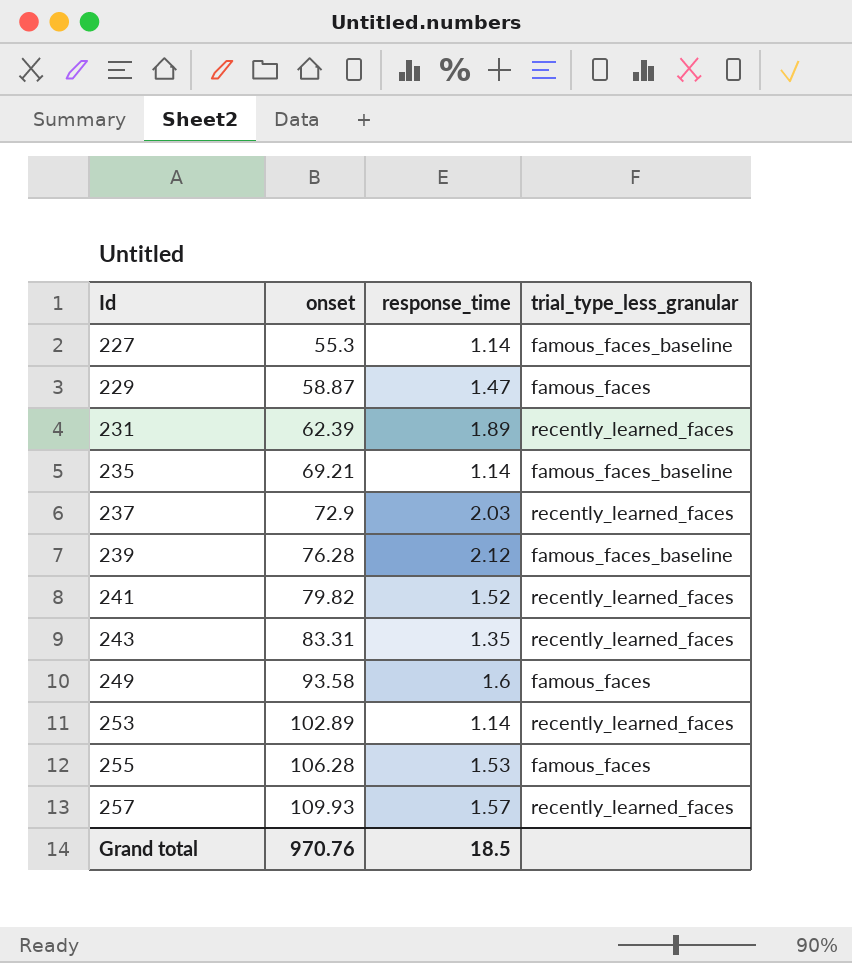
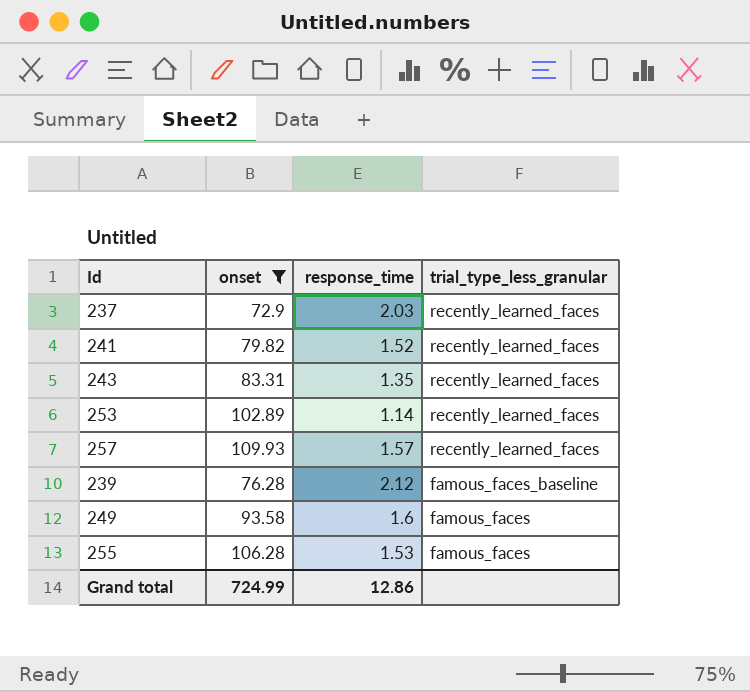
filter: none -> onset >= 72.9
row order: Id ascending -> trial_type_less_granular descending
Grand total | onset: 970.76 -> 724.99
Grand total | response_time: 18.5 -> 12.86

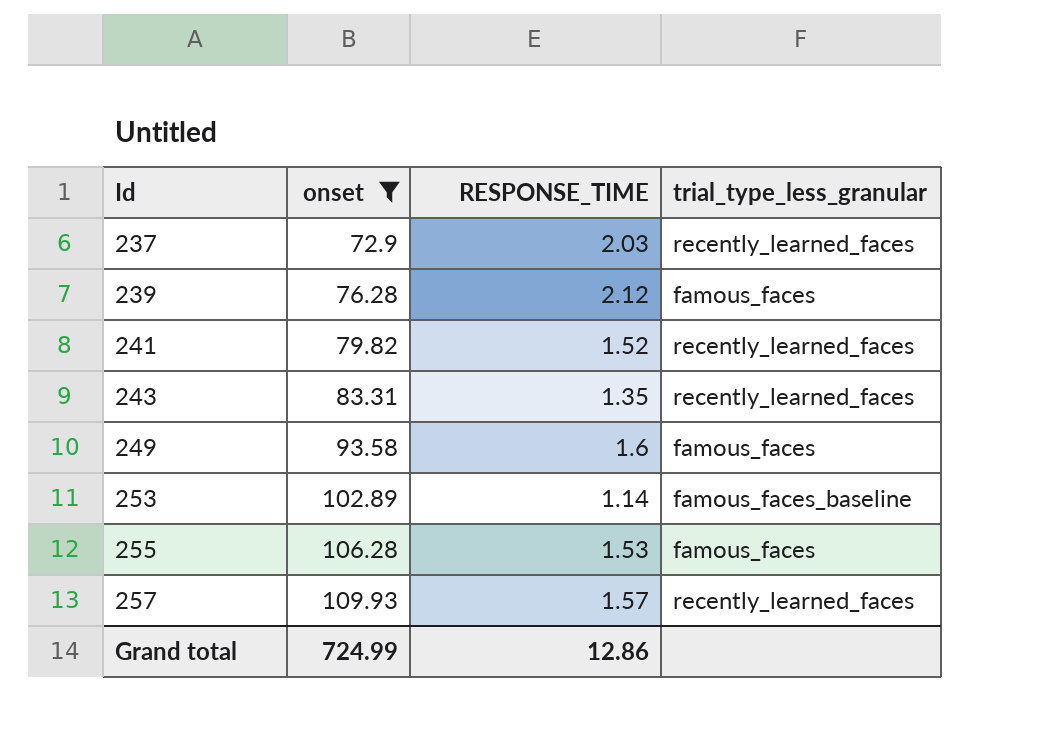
row order: trial_type_less_granular descending -> Id ascending
column name: response_time -> RESPONSE_TIME
239 | trial_type_less_granular: famous_faces_baseline -> famous_faces
253 | trial_type_less_granular: recently_learned_faces -> famous_faces_baseline

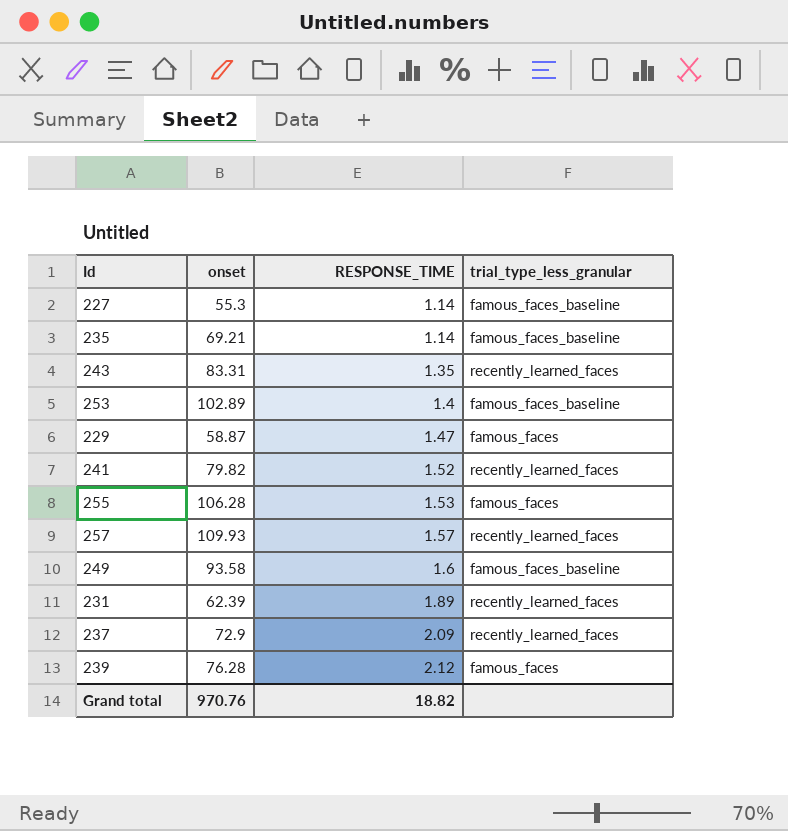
filter: onset >= 72.9 -> none
row order: Id ascending -> RESPONSE_TIME ascending
253 | RESPONSE_TIME: 1.14 -> 1.4
249 | trial_type_less_granular: famous_faces -> famous_faces_baseline
237 | RESPONSE_TIME: 2.03 -> 2.09
Grand total | onset: 724.99 -> 970.76
Grand total | RESPONSE_TIME: 12.86 -> 18.82

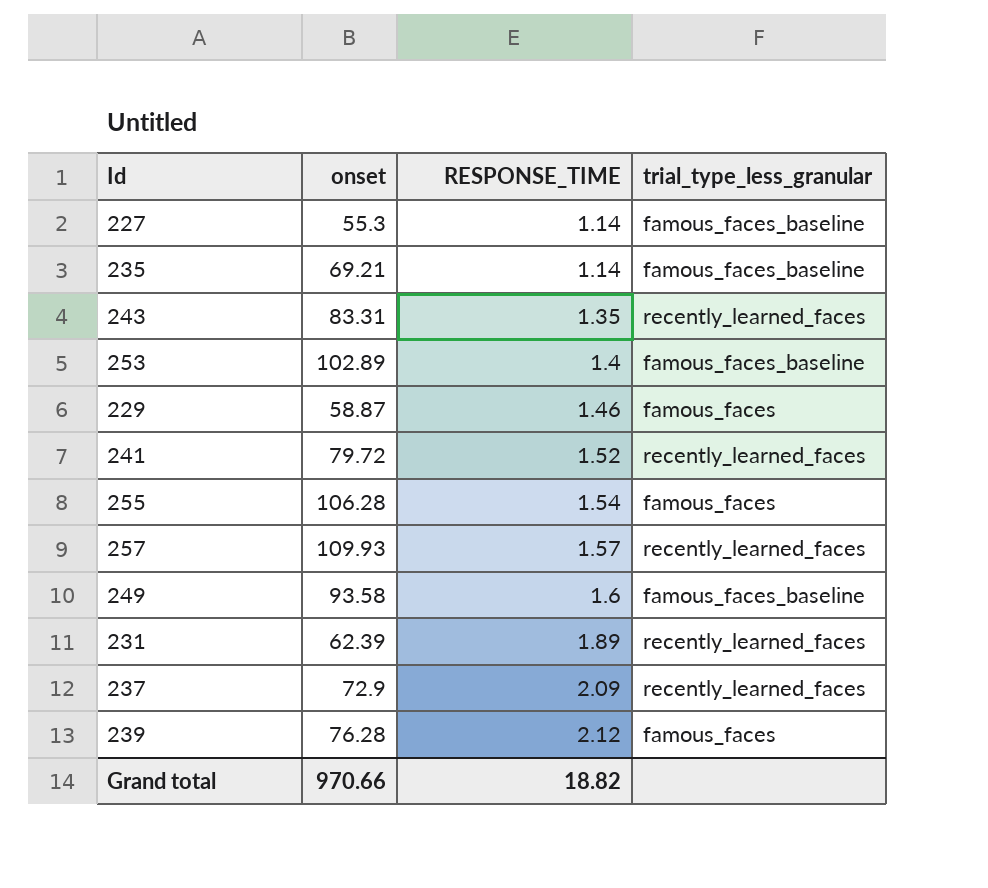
229 | RESPONSE_TIME: 1.47 -> 1.46
241 | onset: 79.82 -> 79.72
255 | RESPONSE_TIME: 1.53 -> 1.54
Grand total | onset: 970.76 -> 970.66

